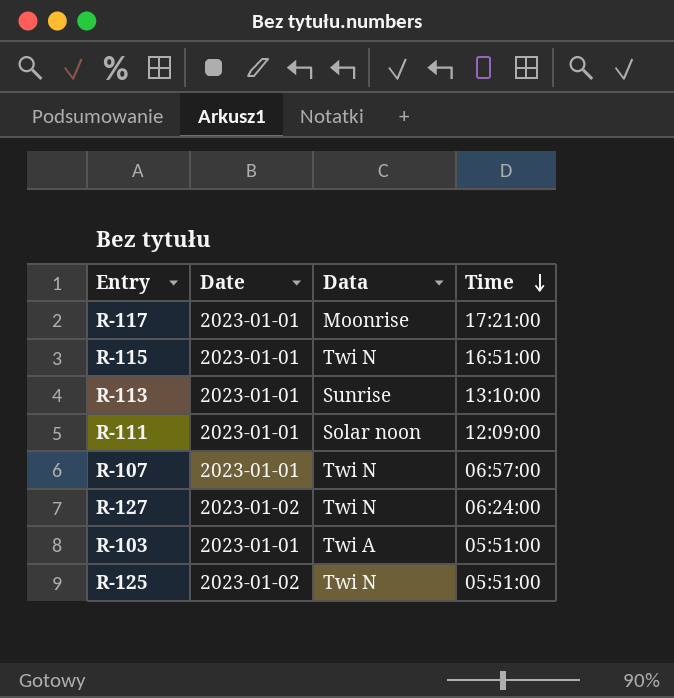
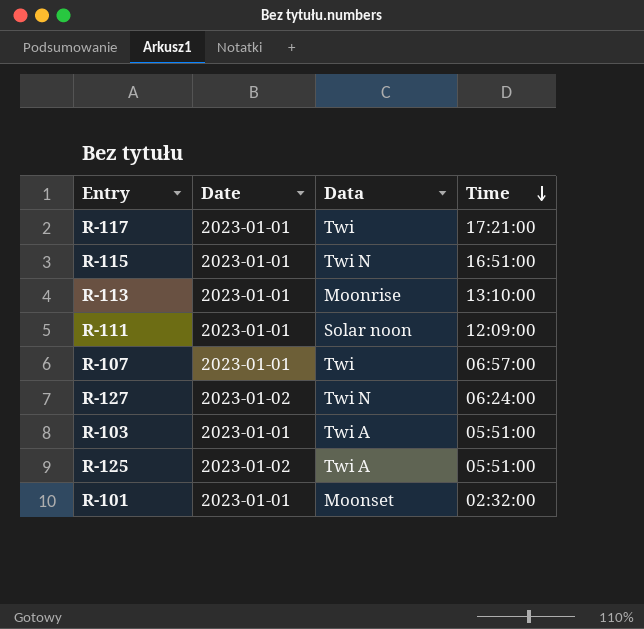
R-117 | Data: Moonrise -> Twi
R-113 | Data: Sunrise -> Moonrise
R-107 | Data: Twi N -> Twi
R-125 | Data: Twi N -> Twi A
row R-101: none -> 2023-01-01 | Moonset | 02:32:00

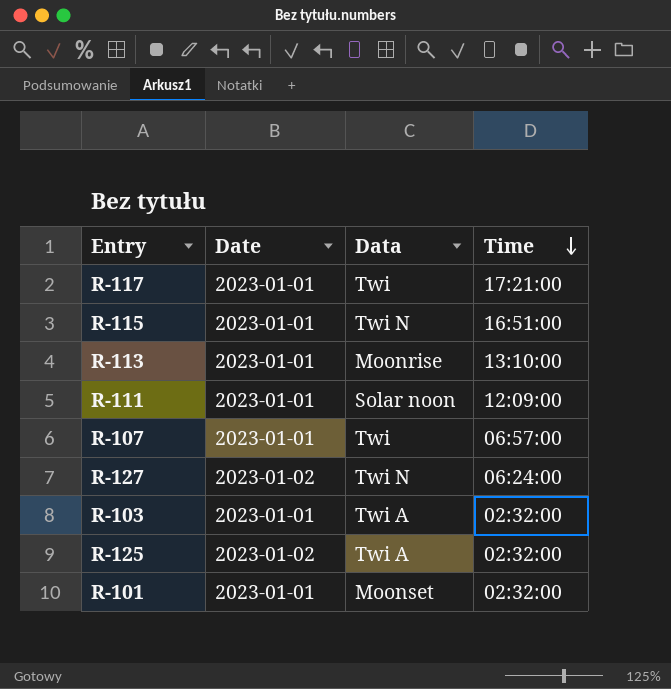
R-103 | Time: 05:51:00 -> 02:32:00
R-125 | Time: 05:51:00 -> 02:32:00

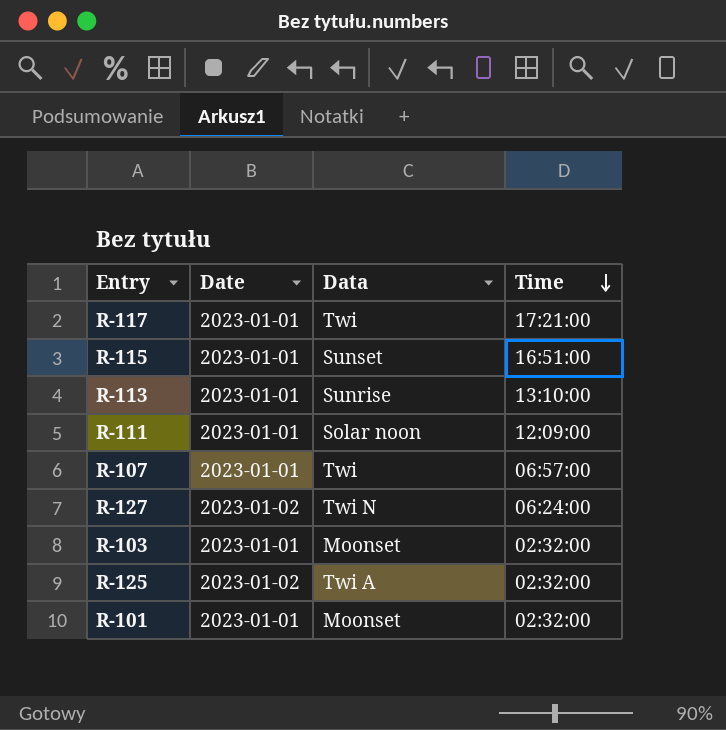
R-115 | Data: Twi N -> Sunset
R-113 | Data: Moonrise -> Sunrise
R-103 | Data: Twi A -> Moonset

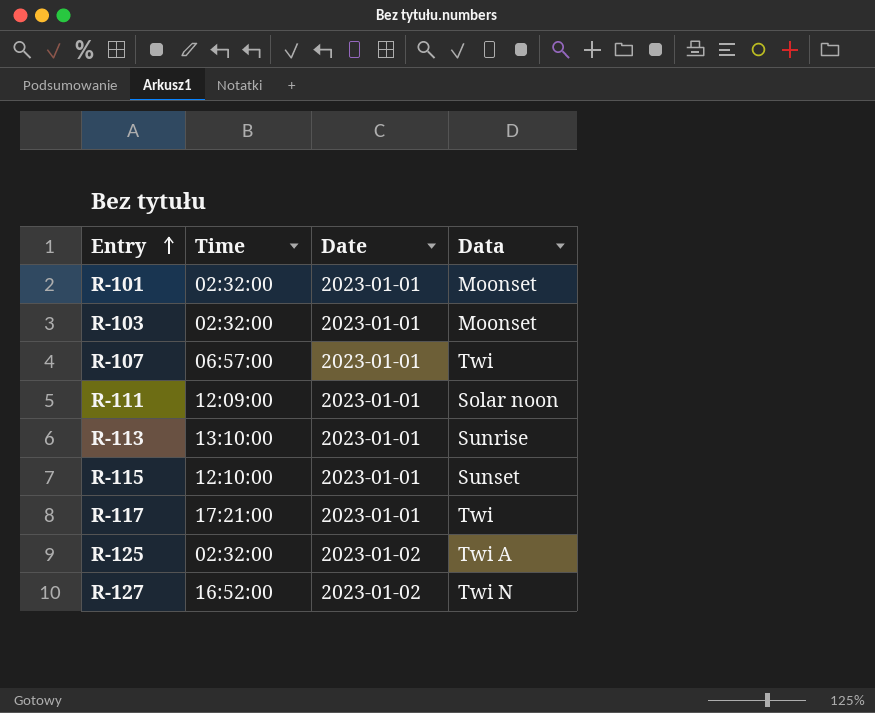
row order: Time descending -> Entry ascending
column Time | position: 4 -> 2
R-115 | Time: 16:51:00 -> 12:10:00
R-127 | Time: 06:24:00 -> 16:52:00

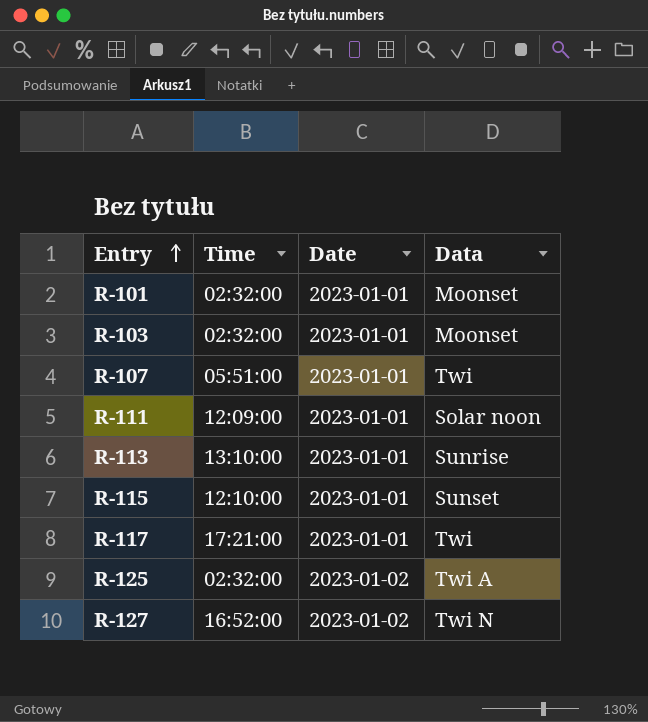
R-107 | Time: 06:57:00 -> 05:51:00

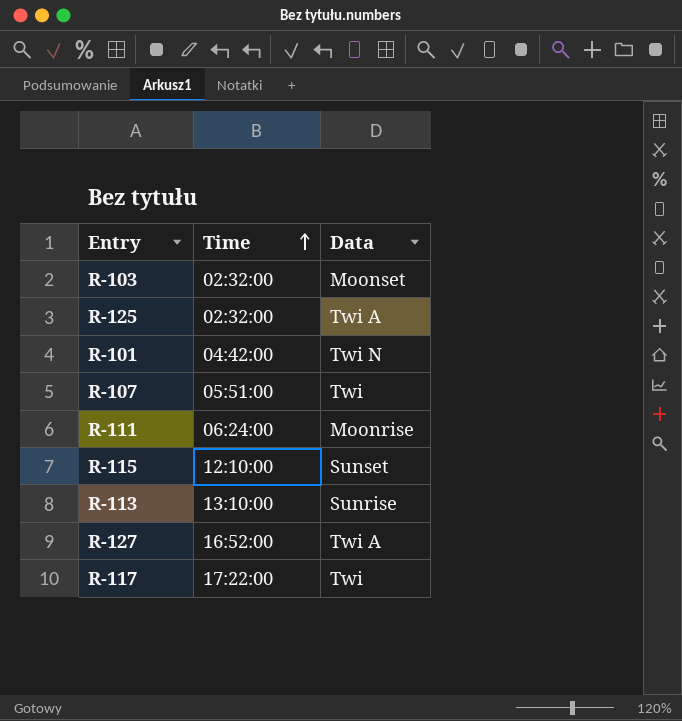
row order: Entry ascending -> Time ascending
column Date | position: 3 -> none
R-101 | Time: 02:32:00 -> 04:42:00
R-101 | Data: Moonset -> Twi N
R-111 | Time: 12:09:00 -> 06:24:00
R-111 | Data: Solar noon -> Moonrise
R-127 | Data: Twi N -> Twi A
R-117 | Time: 17:21:00 -> 17:22:00

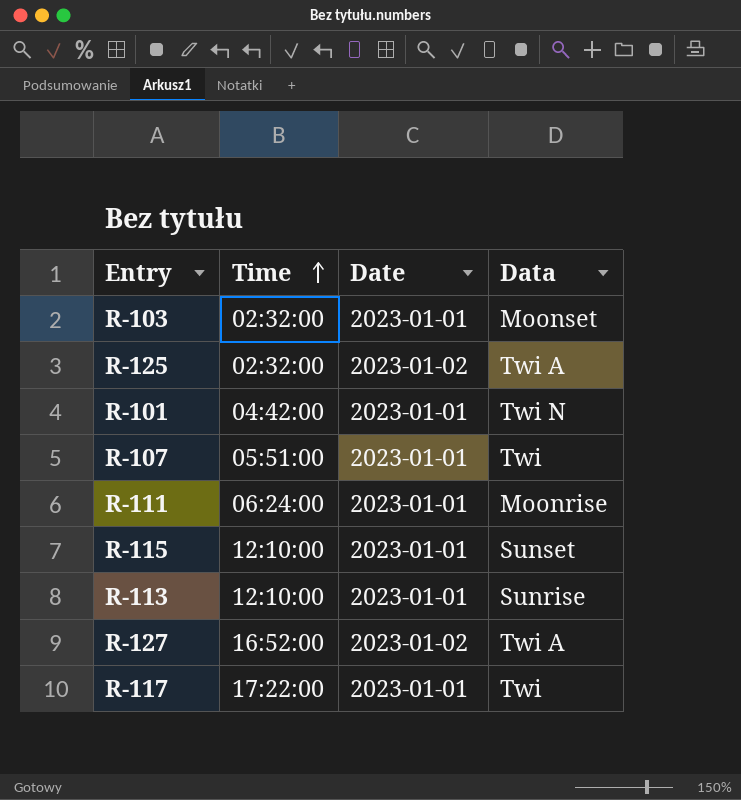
column Date | position: none -> 3
R-113 | Time: 13:10:00 -> 12:10:00

